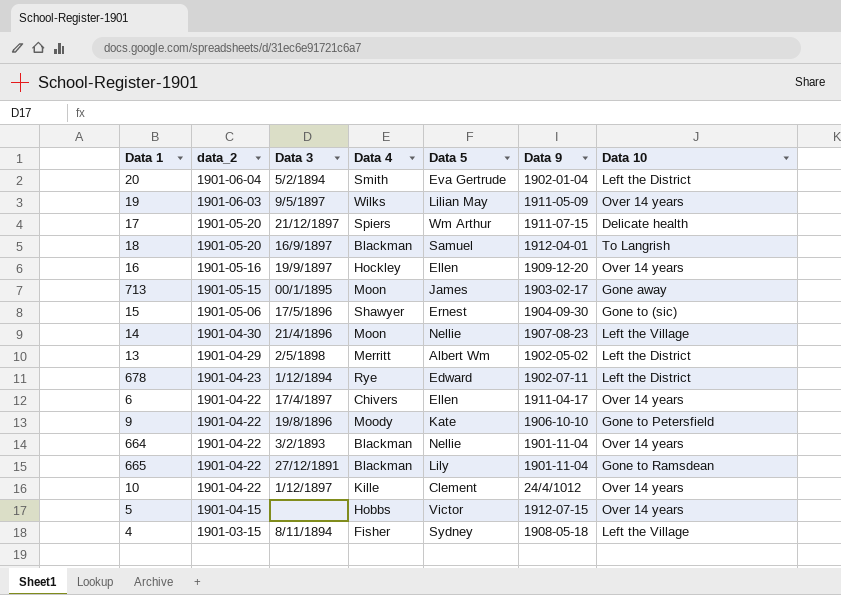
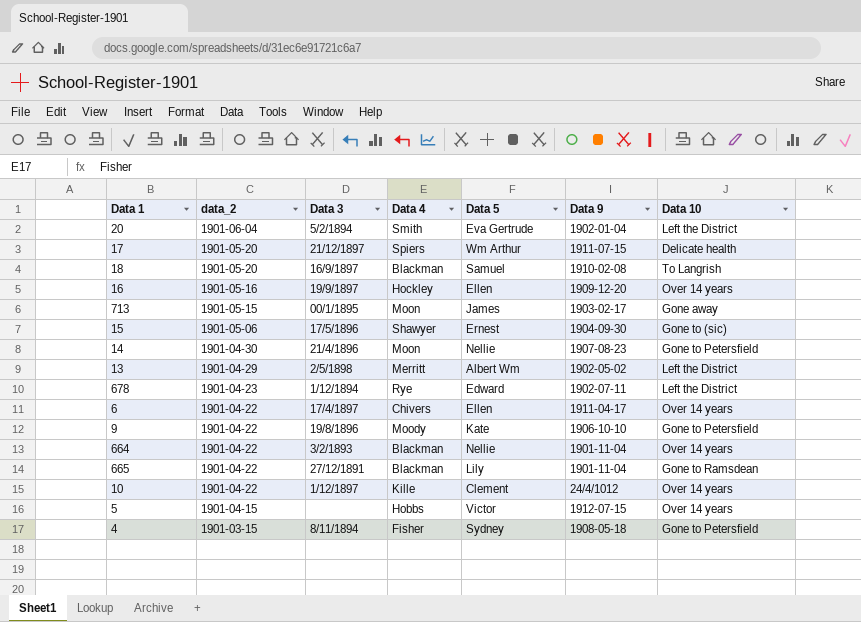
row 19: 1901-06-03 | 9/5/1897 | Wilks | Lilian May | 1911-05-09 | Over 14 years -> none
18 | Data 9: 1912-04-01 -> 1910-02-08
14 | Data 10: Left the Village -> Gone to Petersfield
4 | Data 10: Left the Village -> Gone to Petersfield

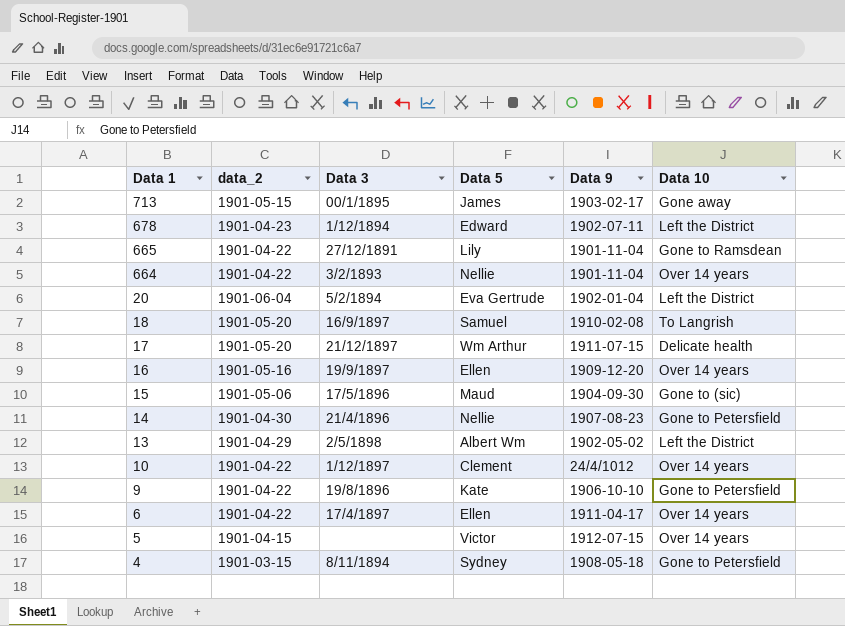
row order: data_2 descending -> Data 1 descending
column Data 4 | position: 4 -> none
15 | Data 5: Ernest -> Maud

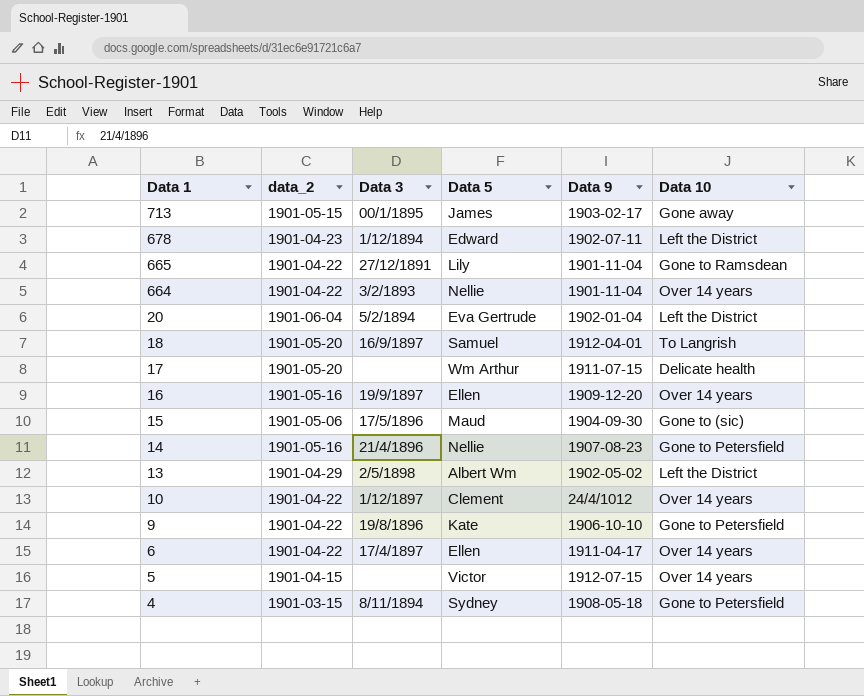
18 | Data 9: 1910-02-08 -> 1912-04-01
17 | Data 3: 21/12/1897 -> none
14 | data_2: 1901-04-30 -> 1901-05-16

